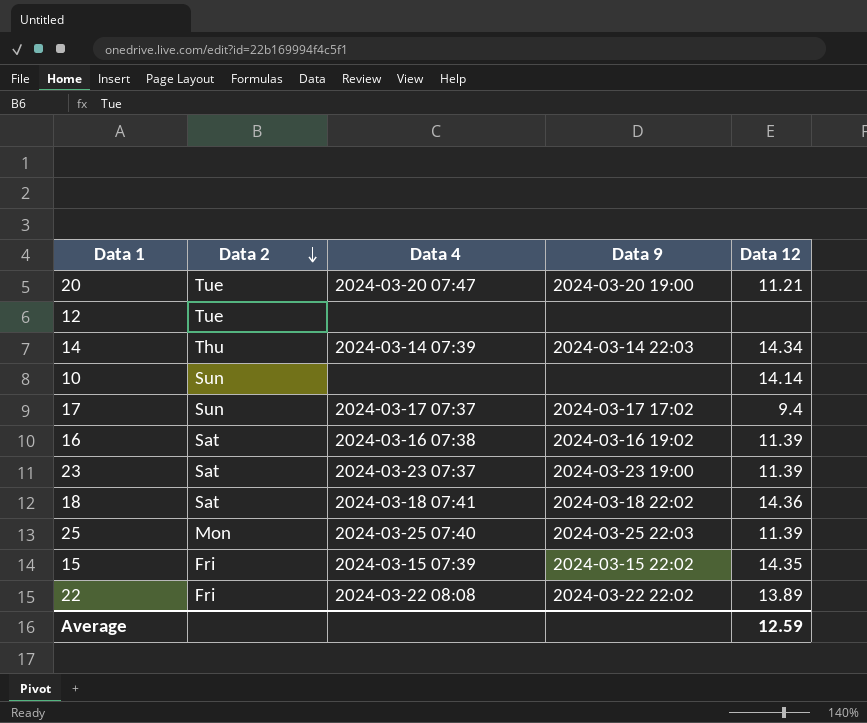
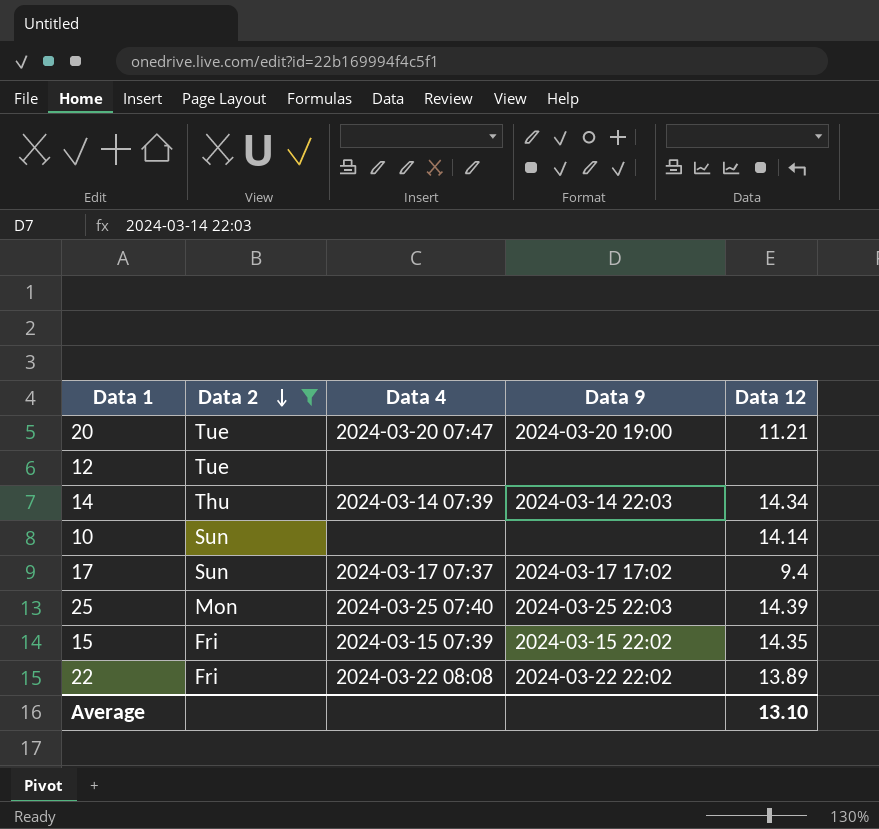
filter: none -> Data 2 != Sat
25 | Data 12: 11.39 -> 14.39
Average | Data 12: 12.59 -> 13.10

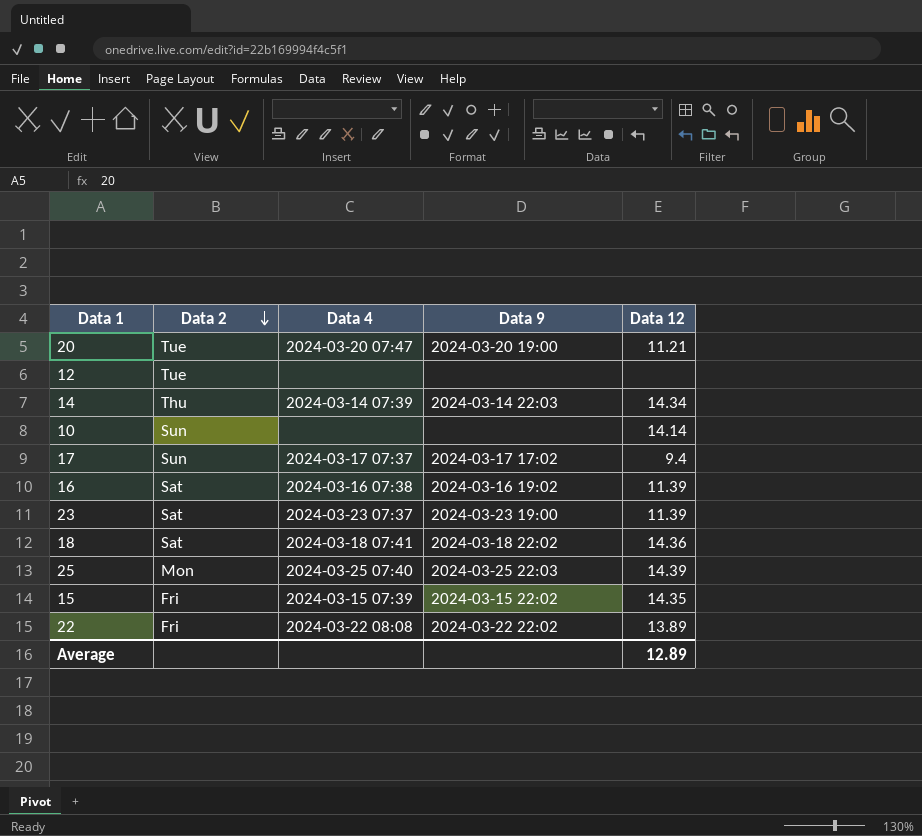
filter: Data 2 != Sat -> none
Average | Data 12: 13.10 -> 12.89

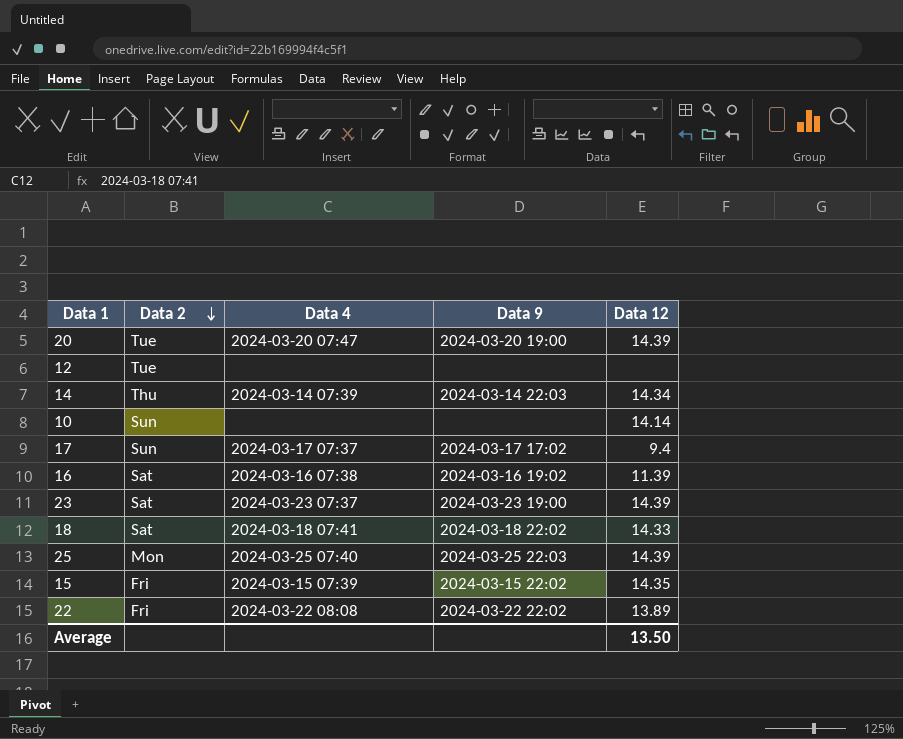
20 | Data 12: 11.21 -> 14.39
23 | Data 12: 11.39 -> 14.39
18 | Data 12: 14.36 -> 14.33
Average | Data 12: 12.89 -> 13.50

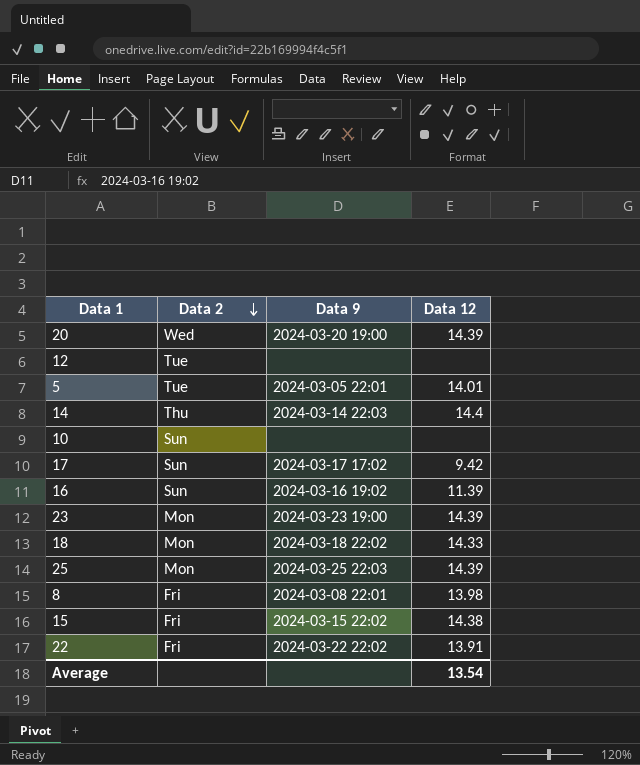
column Data 4 | position: 3 -> none
20 | Data 2: Tue -> Wed
row 5: none -> Tue | 2024-03-05 22:01 | 14.01
14 | Data 12: 14.34 -> 14.4
10 | Data 12: 14.14 -> none
17 | Data 12: 9.4 -> 9.42
16 | Data 2: Sat -> Sun
23 | Data 2: Sat -> Mon
18 | Data 2: Sat -> Mon
row 8: none -> Fri | 2024-03-08 22:01 | 13.98
15 | Data 12: 14.35 -> 14.38
22 | Data 12: 13.89 -> 13.91
Average | Data 12: 13.50 -> 13.54

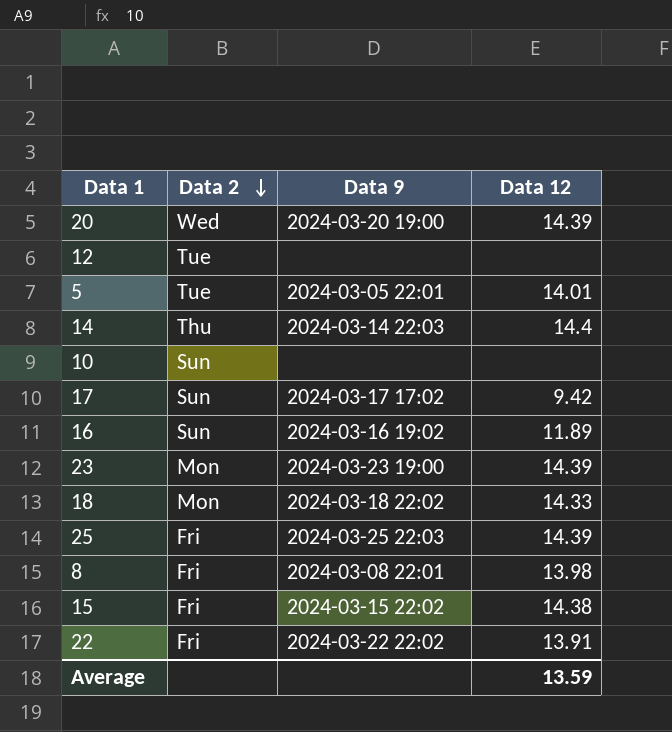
16 | Data 12: 11.39 -> 11.89
25 | Data 2: Mon -> Fri
Average | Data 12: 13.54 -> 13.59

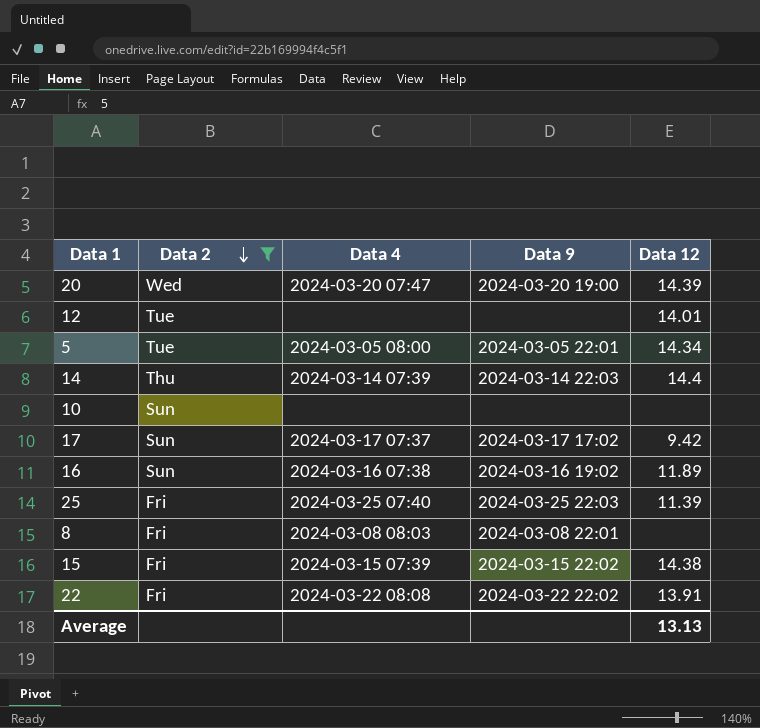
filter: none -> Data 2 != Mon
column Data 4 | position: none -> 3
12 | Data 12: none -> 14.01
5 | Data 12: 14.01 -> 14.34
25 | Data 12: 14.39 -> 11.39
8 | Data 12: 13.98 -> none
Average | Data 12: 13.59 -> 13.13

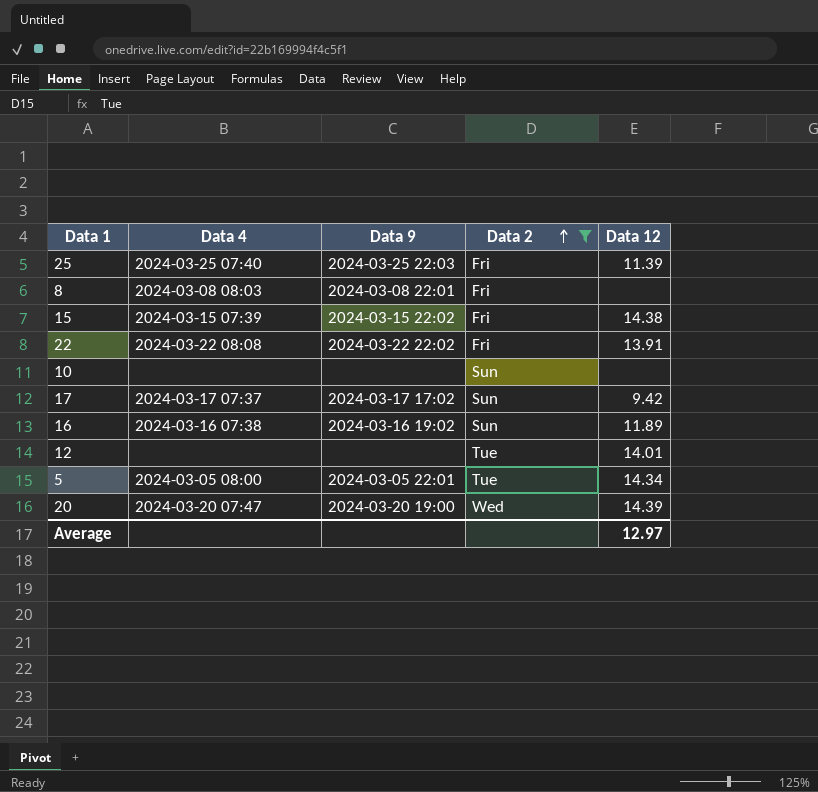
row order: Data 2 descending -> Data 2 ascending
column Data 2 | position: 2 -> 4
row 14: Thu | 2024-03-14 07:39 | 2024-03-14 22:03 | 14.4 -> none
Average | Data 12: 13.13 -> 12.97

